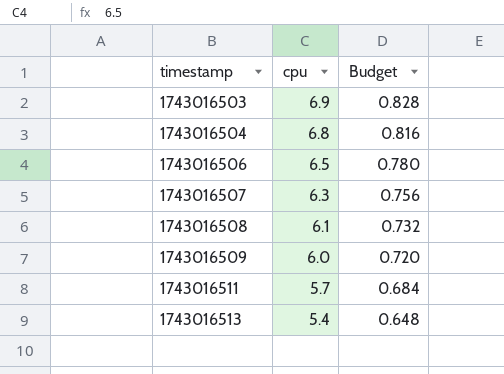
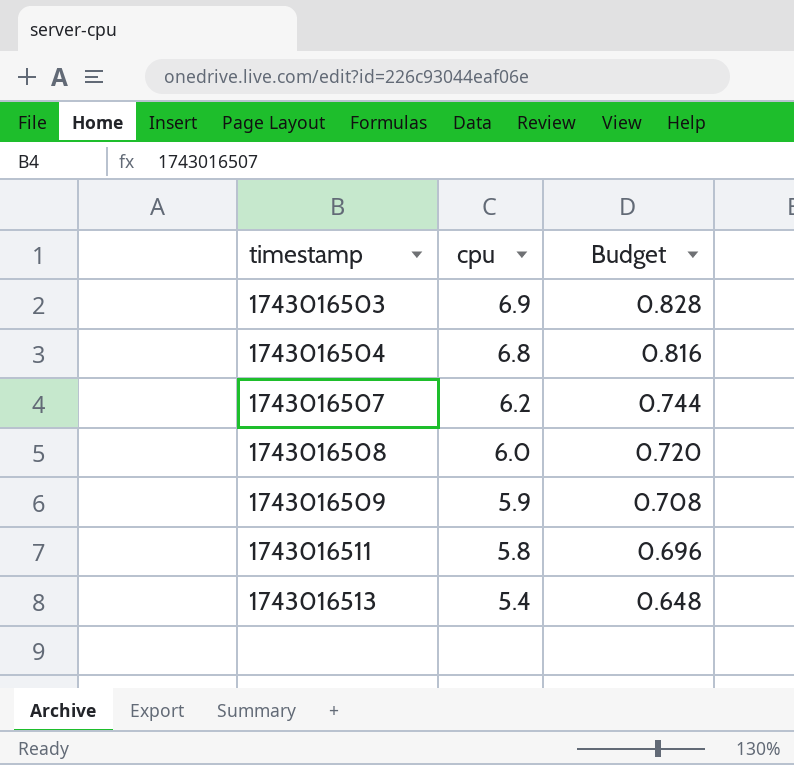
row 1743016506: 6.5 | 0.780 -> none
1743016507 | cpu: 6.3 -> 6.2
1743016507 | Budget: 0.756 -> 0.744
1743016508 | cpu: 6.1 -> 6.0
1743016508 | Budget: 0.732 -> 0.720
1743016509 | cpu: 6.0 -> 5.9
1743016509 | Budget: 0.720 -> 0.708
1743016511 | cpu: 5.7 -> 5.8
1743016511 | Budget: 0.684 -> 0.696

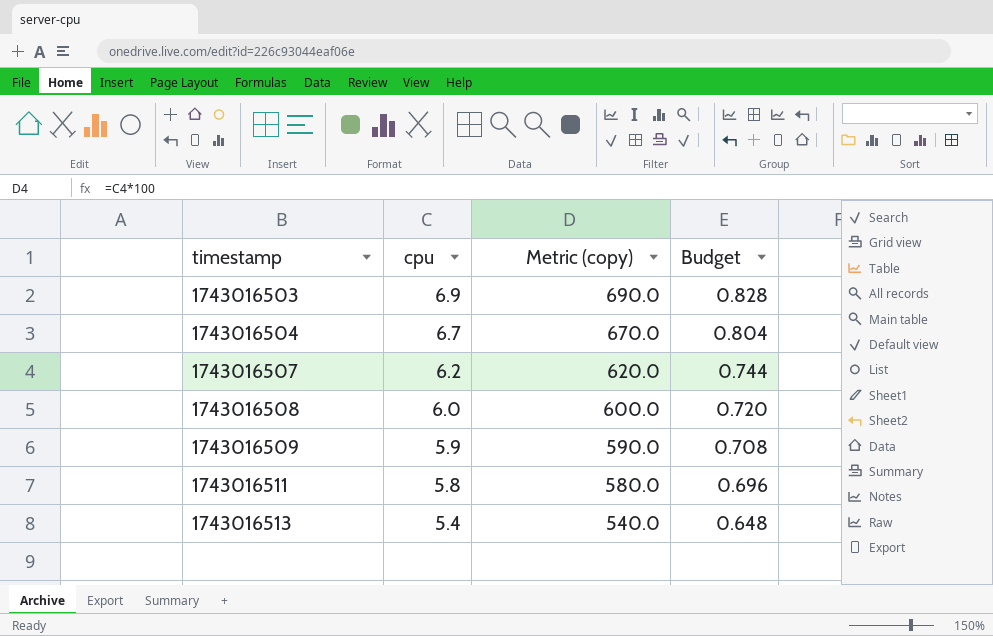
column Metric (copy) | formula: none -> [cpu] * 100
1743016504 | cpu: 6.8 -> 6.7
1743016504 | Budget: 0.816 -> 0.804

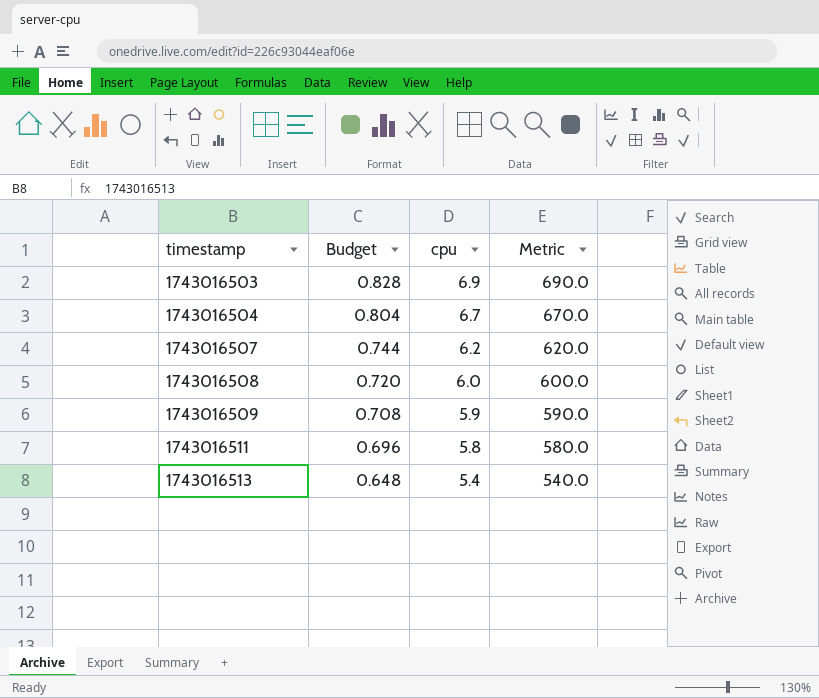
column Budget | position: 4 -> 2
column name: Metric (copy) -> Metric

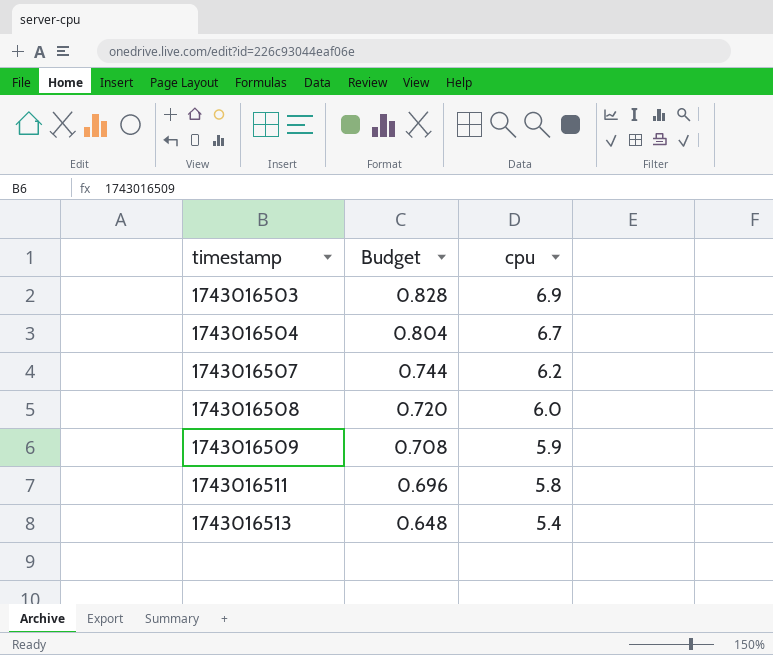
column Metric | formula: [cpu] * 100 -> none

